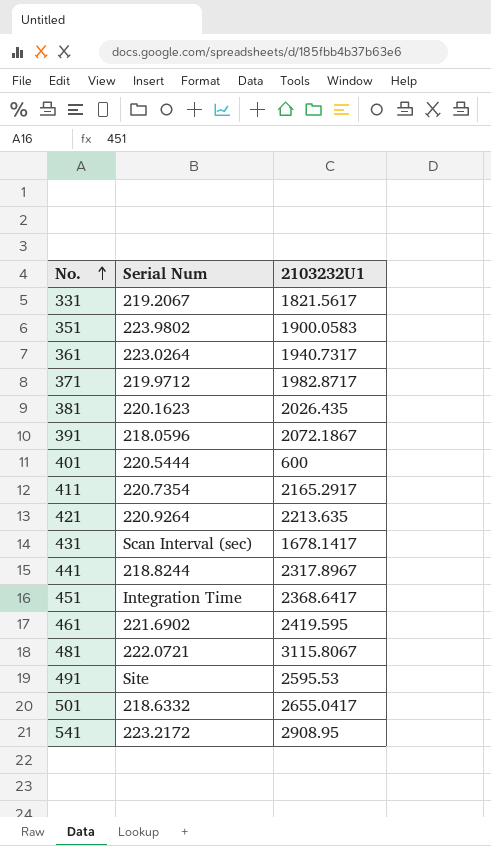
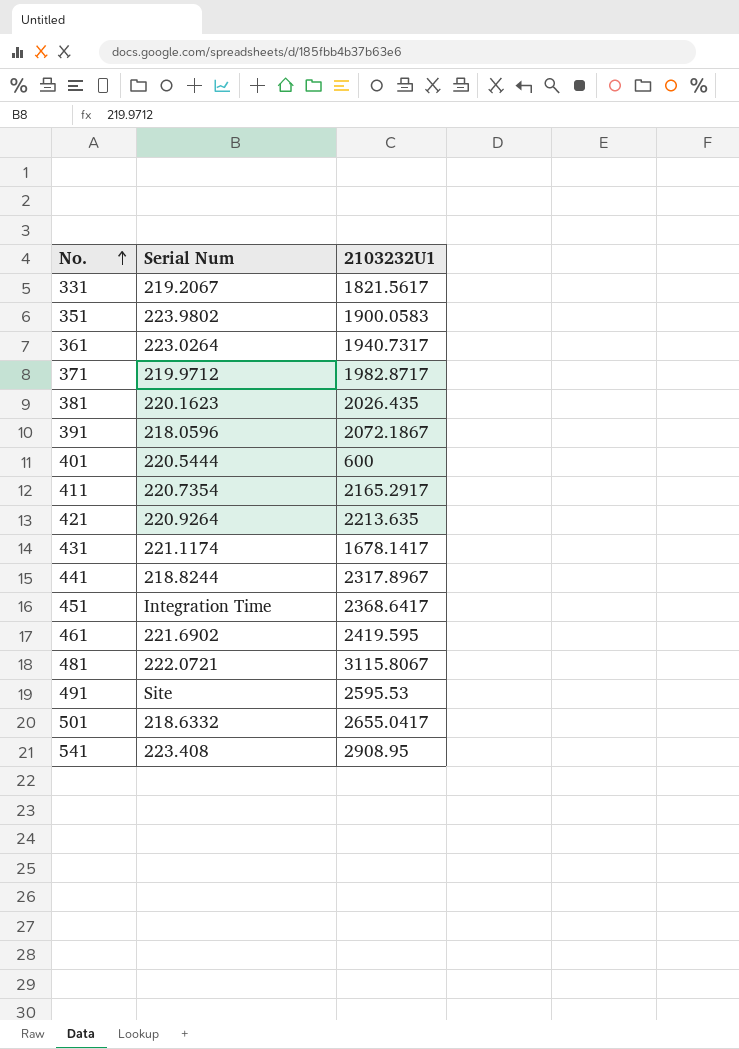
431 | Serial Num: Scan Interval (sec) -> 221.1174
541 | Serial Num: 223.2172 -> 223.408

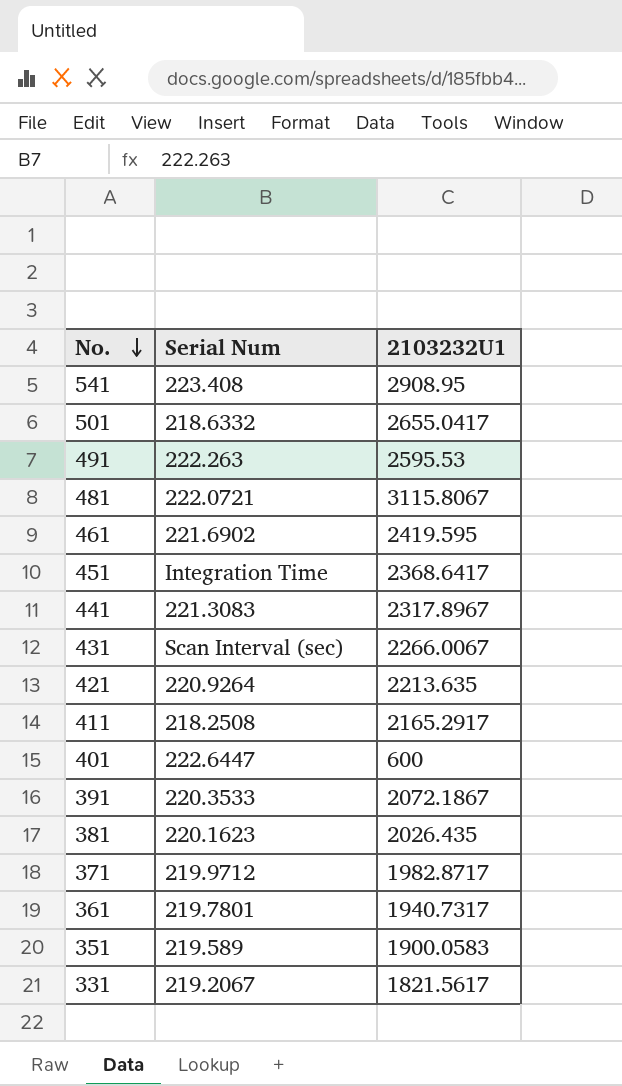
row order: No. ascending -> No. descending
491 | Serial Num: Site -> 222.263
441 | Serial Num: 218.8244 -> 221.3083
431 | Serial Num: 221.1174 -> Scan Interval (sec)
431 | 2103232U1: 1678.1417 -> 2266.0067
411 | Serial Num: 220.7354 -> 218.2508
401 | Serial Num: 220.5444 -> 222.6447
391 | Serial Num: 218.0596 -> 220.3533
361 | Serial Num: 223.0264 -> 219.7801
351 | Serial Num: 223.9802 -> 219.589

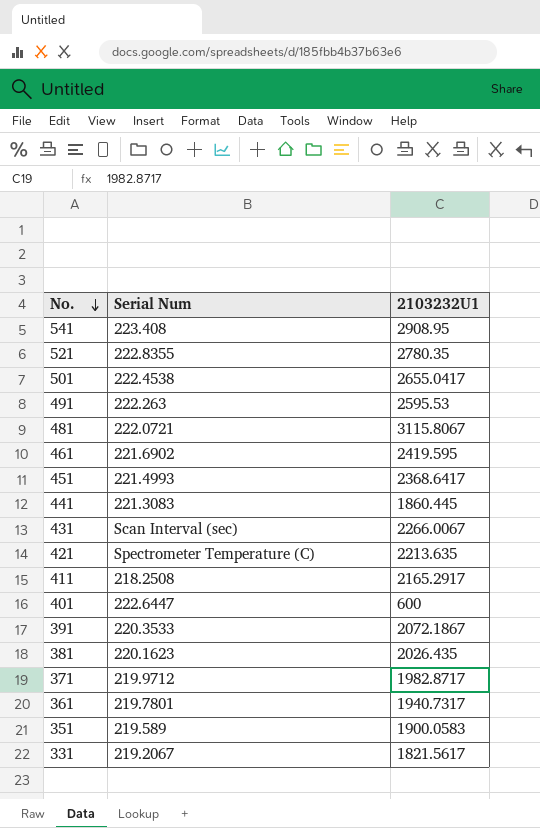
row 521: none -> 222.8355 | 2780.35
501 | Serial Num: 218.6332 -> 222.4538
451 | Serial Num: Integration Time -> 221.4993
441 | 2103232U1: 2317.8967 -> 1860.445
421 | Serial Num: 220.9264 -> Spectrometer Temperature (C)

